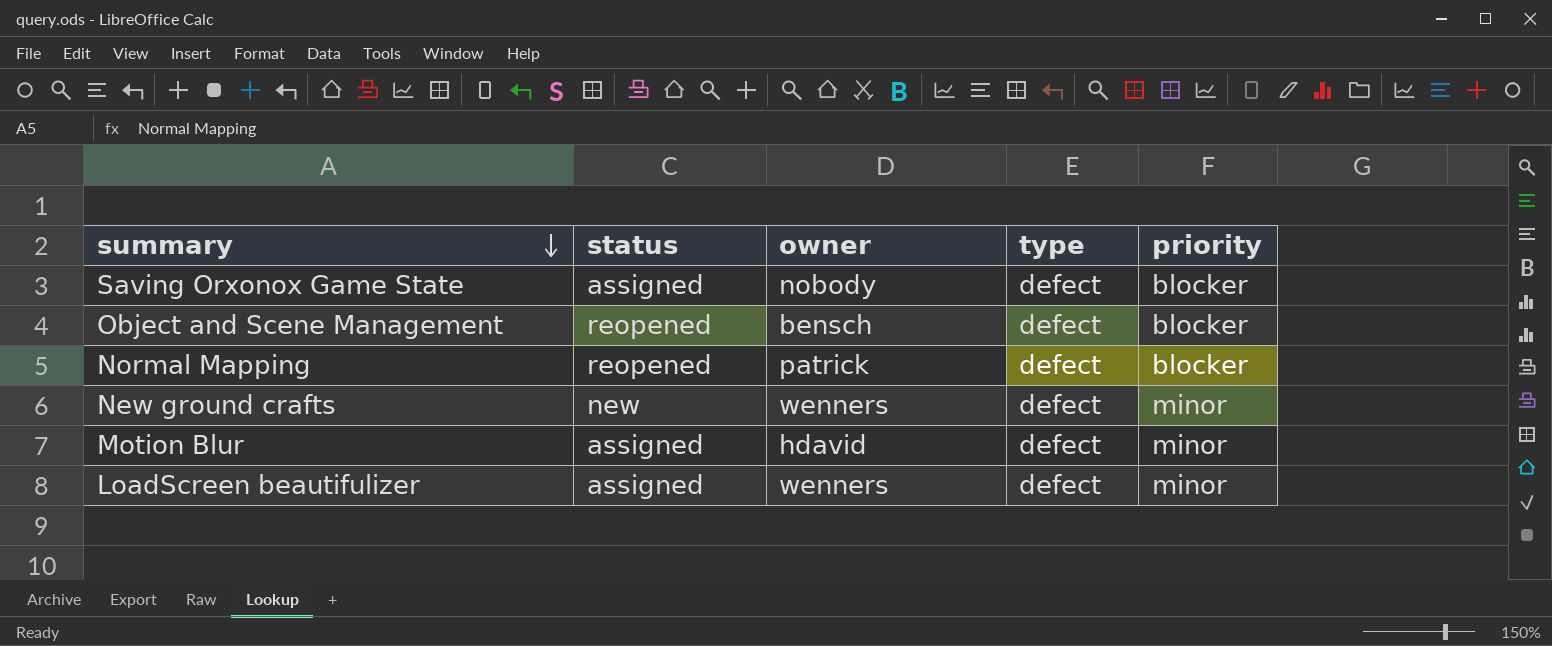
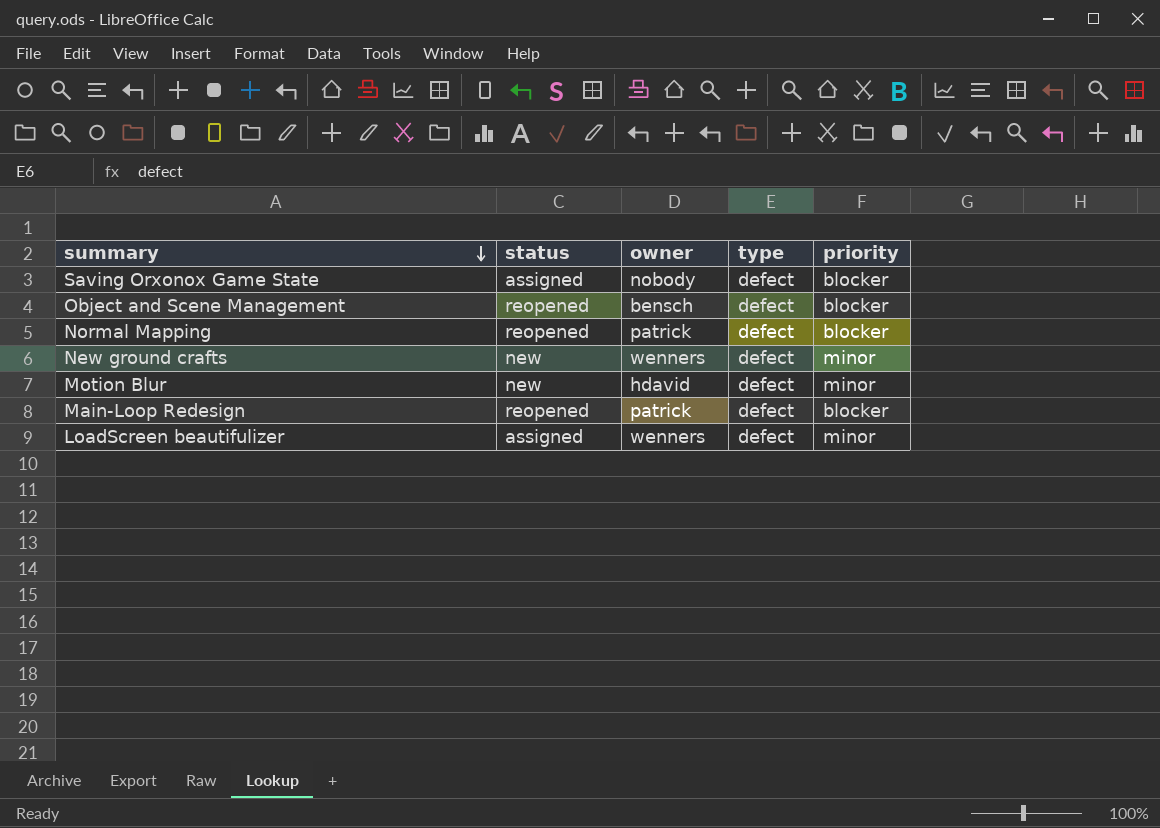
Motion Blur | status: assigned -> new
row Main-Loop Redesign: none -> reopened | patrick | defect | blocker

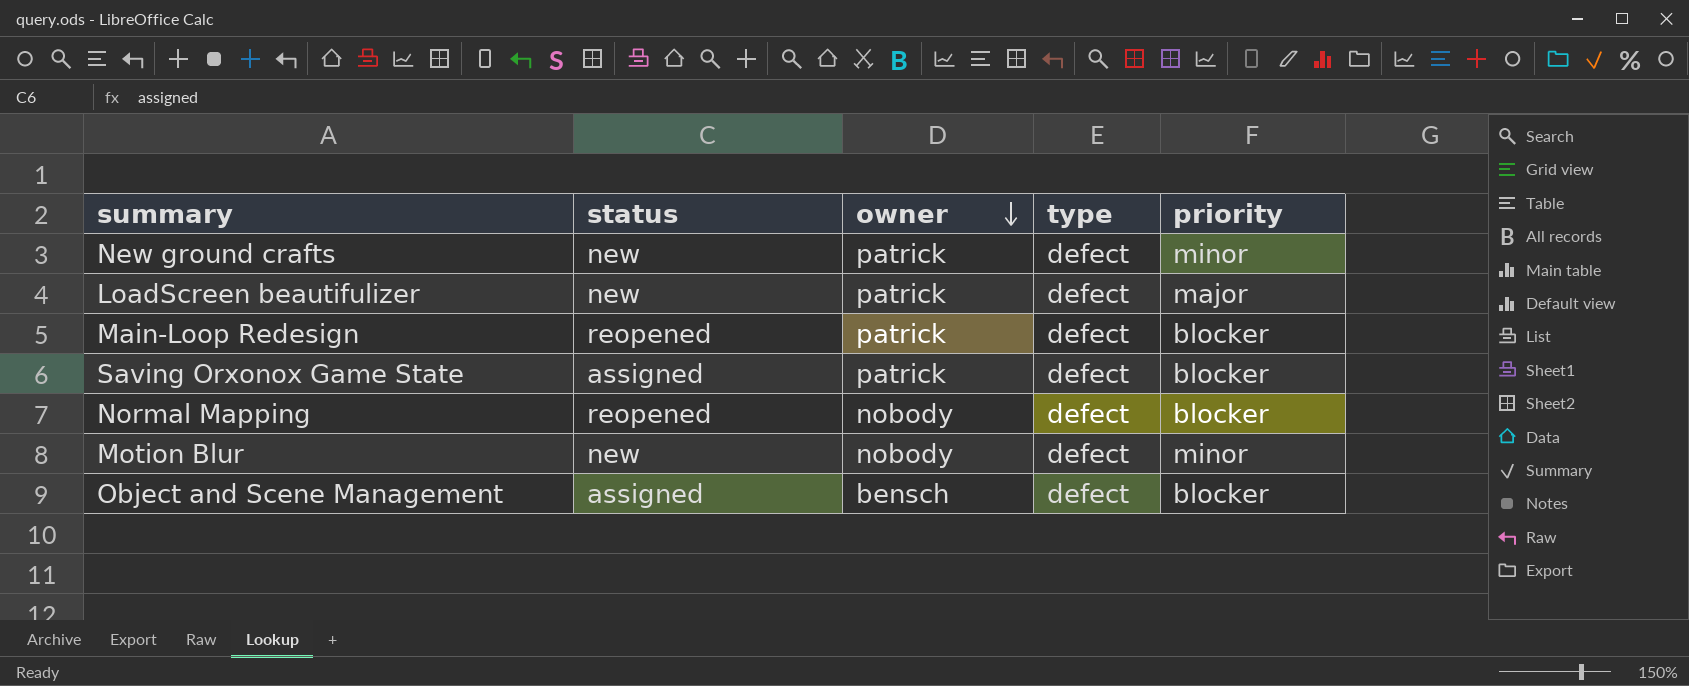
row order: summary descending -> owner descending
New ground crafts | owner: wenners -> patrick
LoadScreen beautifulizer | status: assigned -> new
LoadScreen beautifulizer | owner: wenners -> patrick
LoadScreen beautifulizer | priority: minor -> major
Saving Orxonox Game State | owner: nobody -> patrick
Normal Mapping | owner: patrick -> nobody
Motion Blur | owner: hdavid -> nobody
Object and Scene Management | status: reopened -> assigned

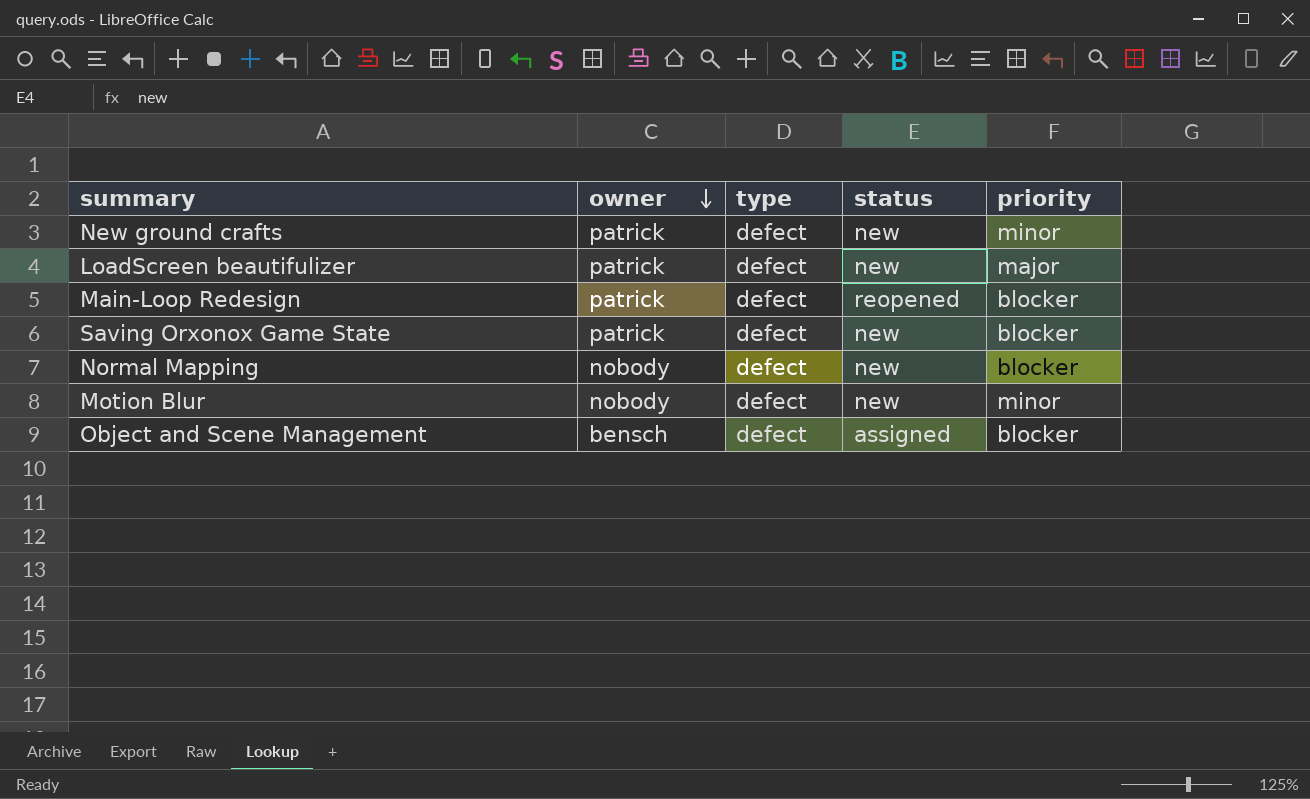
column status | position: 2 -> 4
Saving Orxonox Game State | status: assigned -> new
Normal Mapping | status: reopened -> new

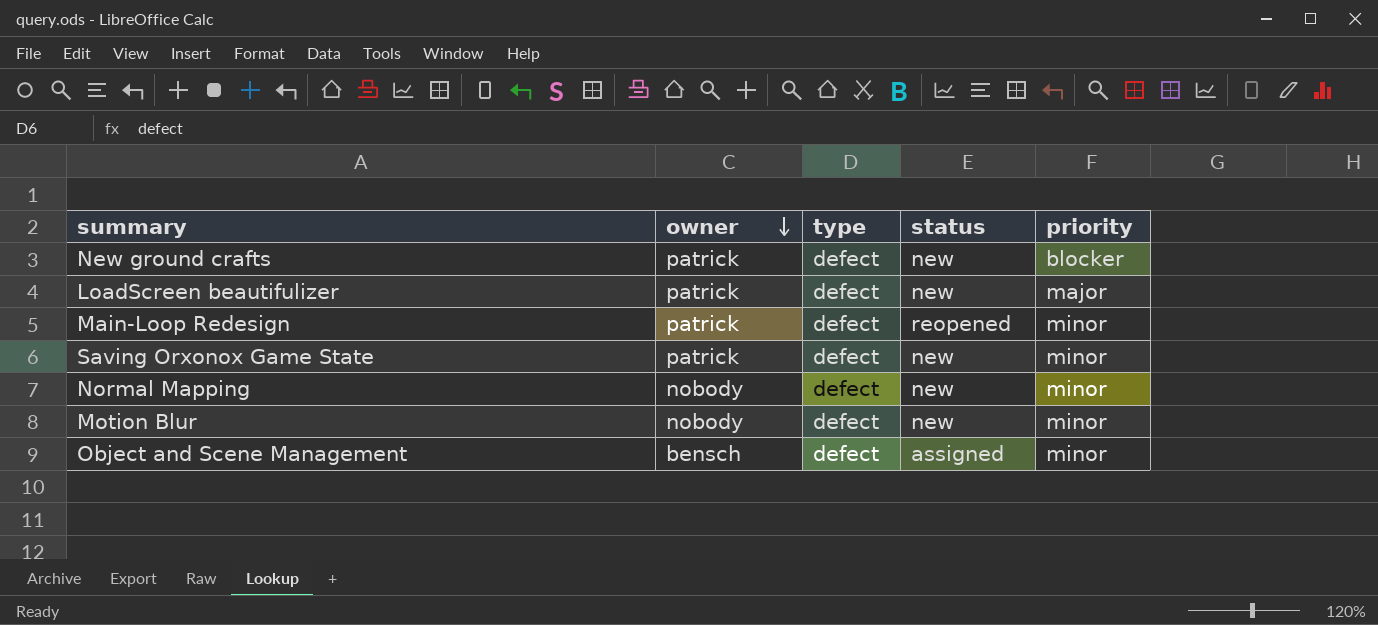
New ground crafts | priority: minor -> blocker
Main-Loop Redesign | priority: blocker -> minor
Saving Orxonox Game State | priority: blocker -> minor
Normal Mapping | priority: blocker -> minor
Object and Scene Management | priority: blocker -> minor

